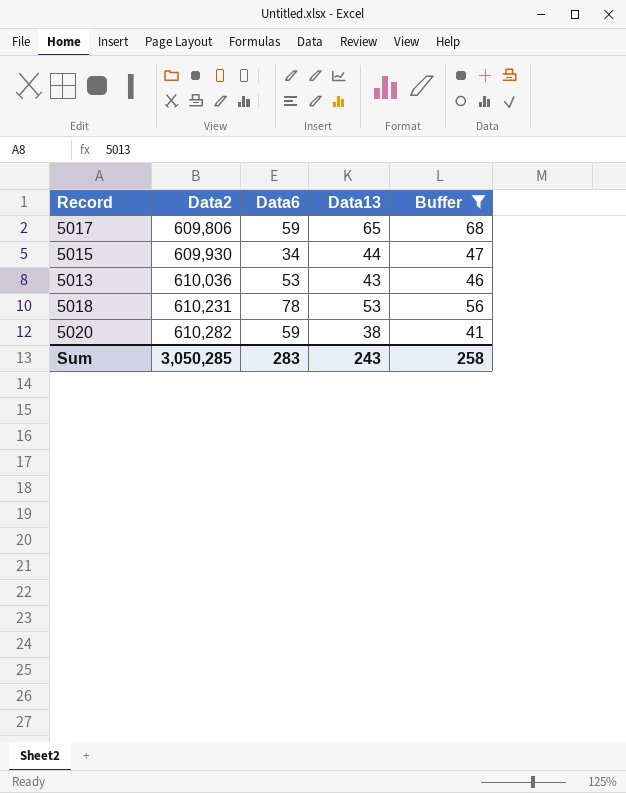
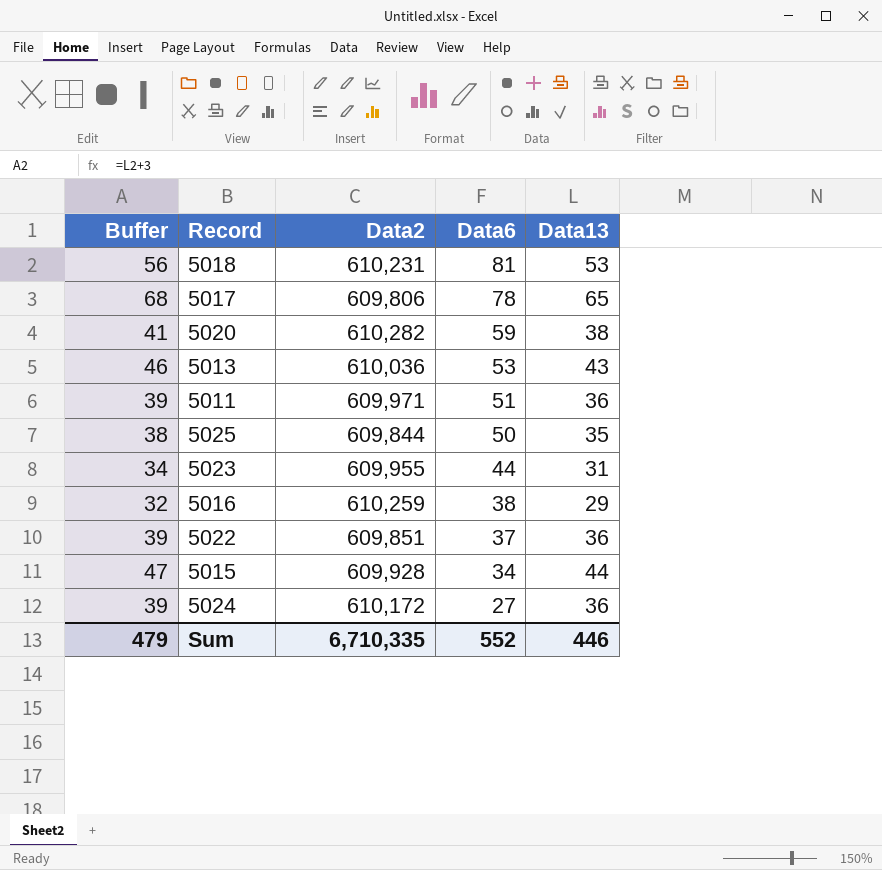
filter: Buffer >= 41 -> none
row order: Data2 ascending -> Data6 descending
column Buffer | position: 5 -> 1
5018 | Data6: 78 -> 81
5017 | Data6: 59 -> 78
5015 | Data2: 609,930 -> 609,928
Sum | Buffer: 258 -> 479
Sum | Data2: 3,050,285 -> 6,710,335
Sum | Data6: 283 -> 552
Sum | Data13: 243 -> 446

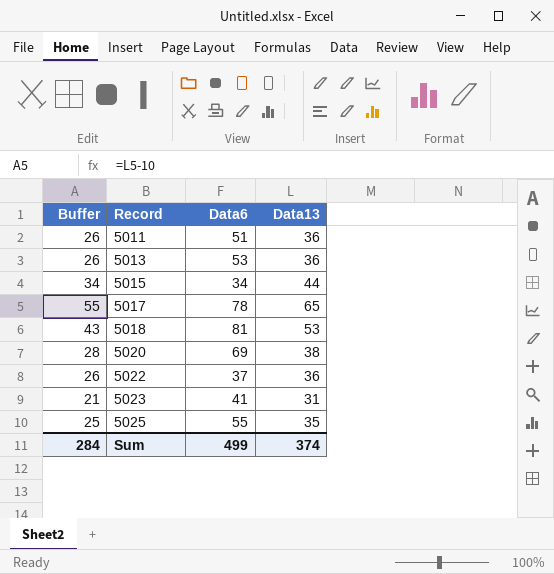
row order: Data6 descending -> Record ascending
column Data2 | position: 3 -> none
column Buffer | formula: [Data13] + 3 -> [Data13] - 10
row 5016: 32 | 610,259 | 38 | 29 -> none
row 5024: 39 | 610,172 | 27 | 36 -> none
5013 | Data13: 43 -> 36
5020 | Data6: 59 -> 69
5023 | Data6: 44 -> 41
5025 | Data6: 50 -> 55
Sum | Buffer: 479 -> 284
Sum | Data6: 552 -> 499
Sum | Data13: 446 -> 374

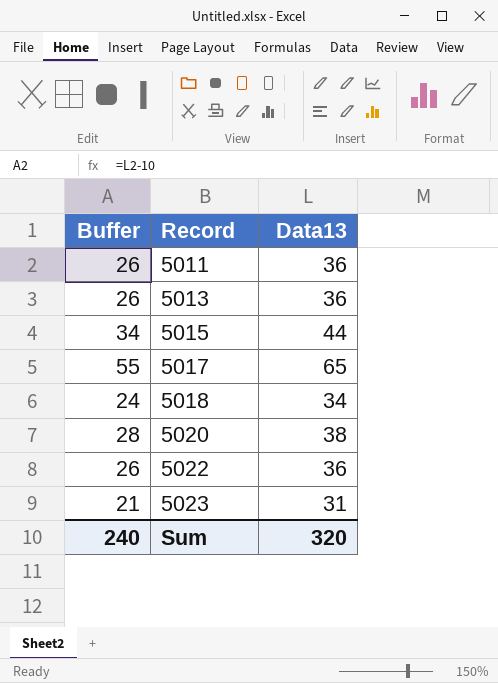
column Data6 | position: 3 -> none
row 5025: 25 | 55 | 35 -> none
5018 | Buffer: 43 -> 24
5018 | Data13: 53 -> 34
Sum | Buffer: 284 -> 240
Sum | Data13: 374 -> 320

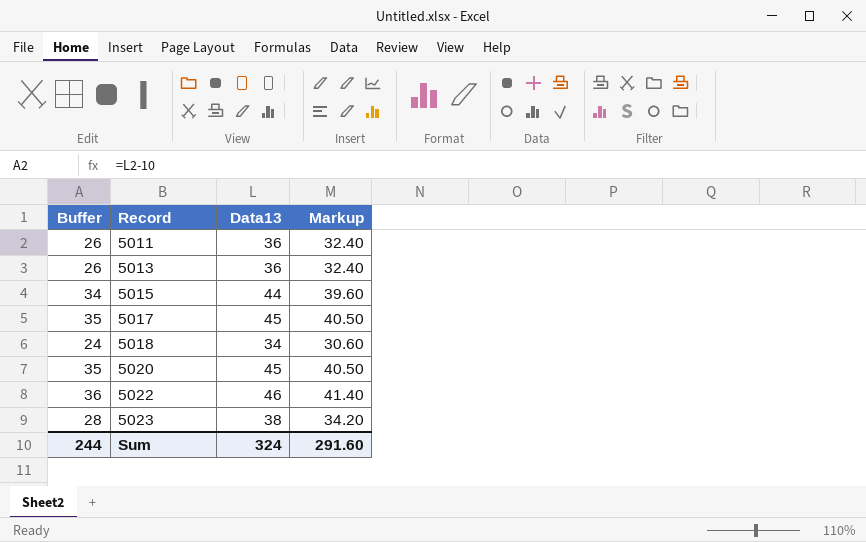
column Markup | formula: none -> [Data13] * 0.9
5017 | Buffer: 55 -> 35
5017 | Data13: 65 -> 45
5020 | Buffer: 28 -> 35
5020 | Data13: 38 -> 45
5022 | Buffer: 26 -> 36
5022 | Data13: 36 -> 46
5023 | Buffer: 21 -> 28
5023 | Data13: 31 -> 38
Sum | Buffer: 240 -> 244
Sum | Data13: 320 -> 324

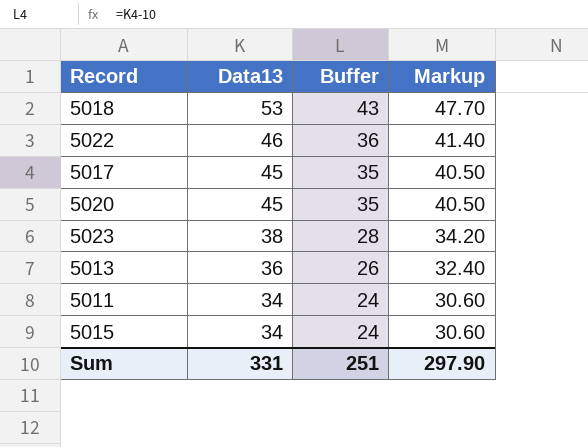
row order: Record ascending -> Data13 descending
column Buffer | position: 1 -> 3
5018 | Data13: 34 -> 53
5018 | Buffer: 24 -> 43
5018 | Markup: 30.60 -> 47.70
5011 | Data13: 36 -> 34
5011 | Buffer: 26 -> 24
5011 | Markup: 32.40 -> 30.60
5015 | Data13: 44 -> 34
5015 | Buffer: 34 -> 24
5015 | Markup: 39.60 -> 30.60
Sum | Data13: 324 -> 331
Sum | Buffer: 244 -> 251
Sum | Markup: 291.60 -> 297.90

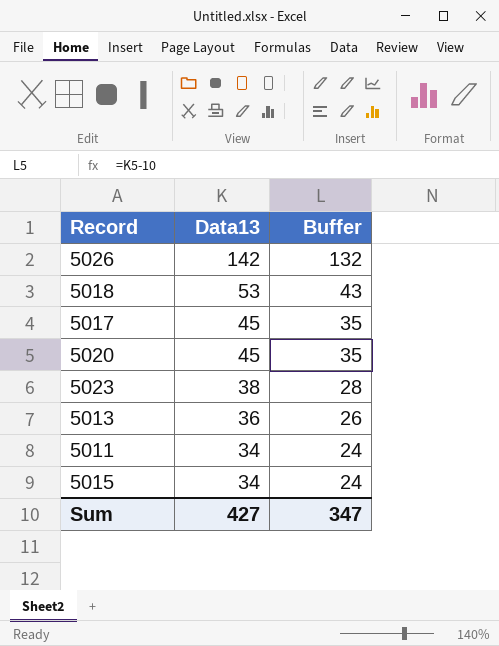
column Markup | formula: [Data13] * 0.9 -> none
row 5022: 46 | 36 | 41.40 -> none
row 5026: none -> 142 | 132
Sum | Data13: 331 -> 427
Sum | Buffer: 251 -> 347

